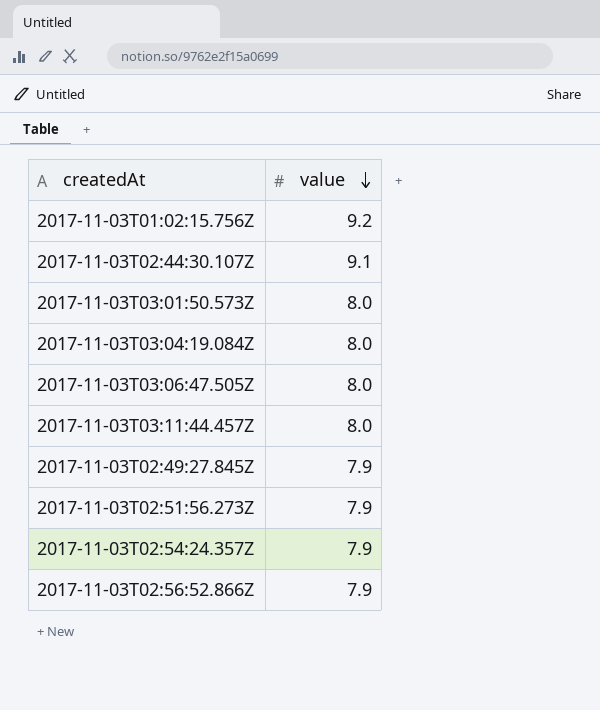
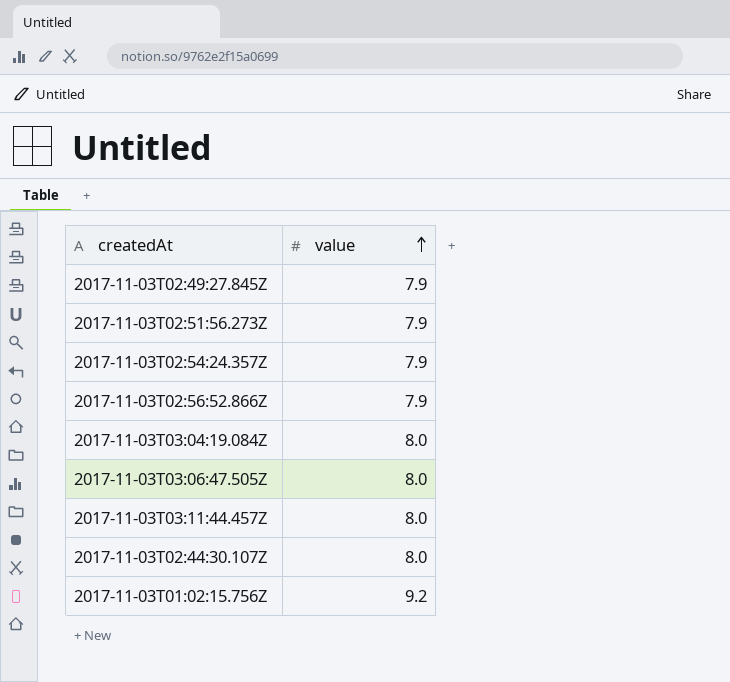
row order: value descending -> value ascending
row 2017-11-03T03:01:50.573Z: 8.0 -> none
2017-11-03T02:44:30.107Z | value: 9.1 -> 8.0

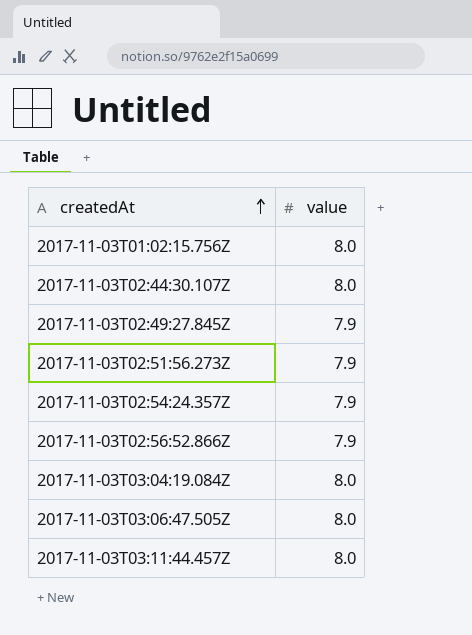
row order: value ascending -> createdAt ascending
2017-11-03T01:02:15.756Z | value: 9.2 -> 8.0

